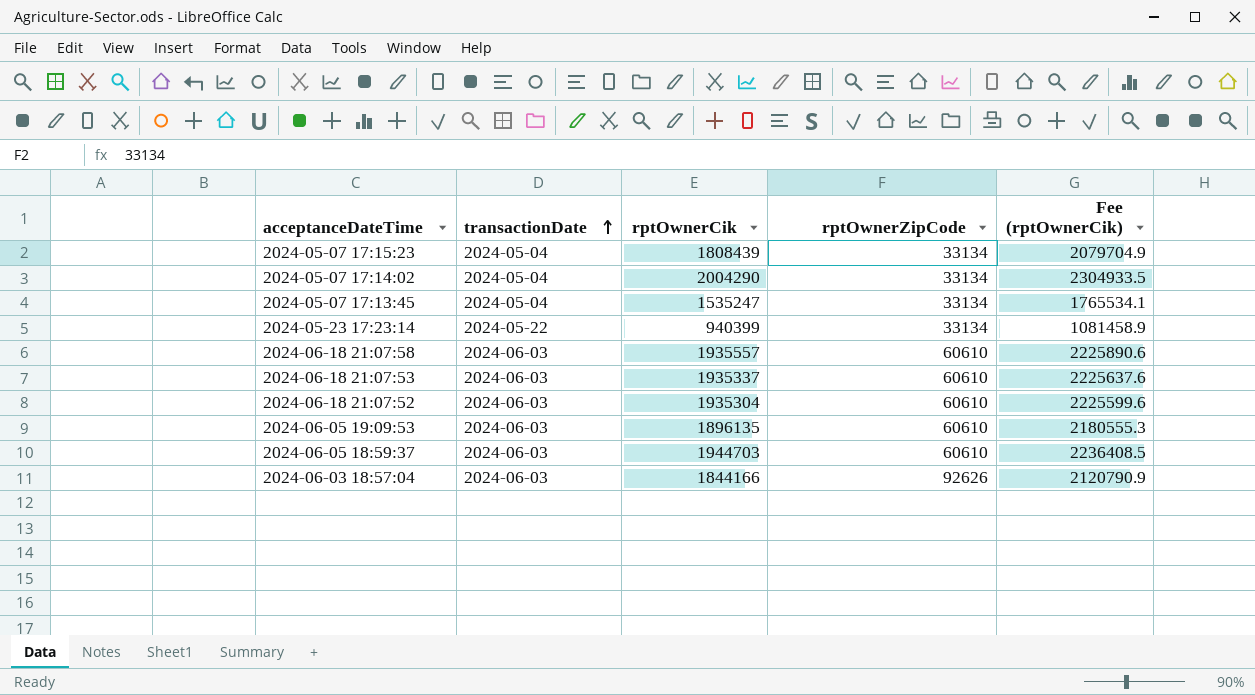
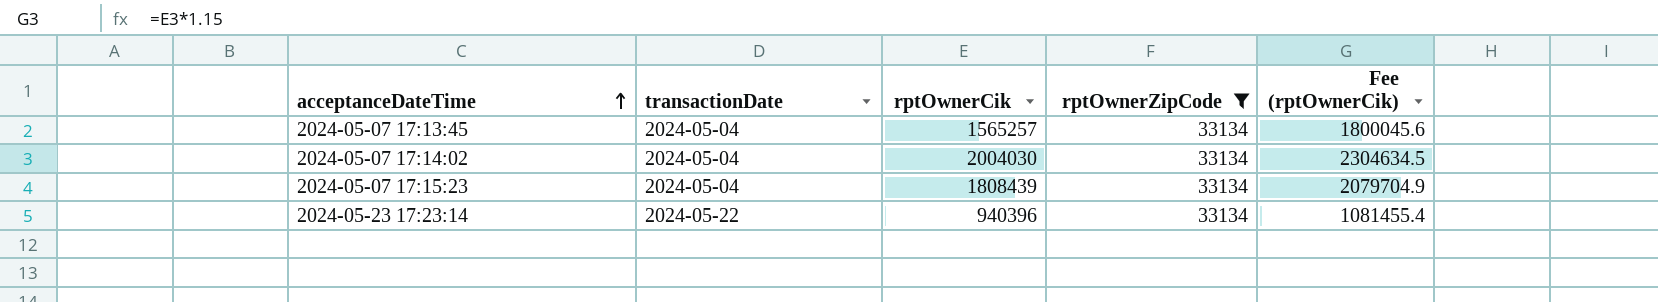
filter: none -> rptOwnerZipCode = 33134
row order: transactionDate ascending -> acceptanceDateTime ascending
2024-05-07 17:13:45 | rptOwnerCik: 1535247 -> 1565257
2024-05-07 17:13:45 | Fee (rptOwnerCik): 1765534.1 -> 1800045.6
2024-05-07 17:14:02 | rptOwnerCik: 2004290 -> 2004030
2024-05-07 17:14:02 | Fee (rptOwnerCik): 2304933.5 -> 2304634.5
2024-05-23 17:23:14 | rptOwnerCik: 940399 -> 940396
2024-05-23 17:23:14 | Fee (rptOwnerCik): 1081458.9 -> 1081455.4

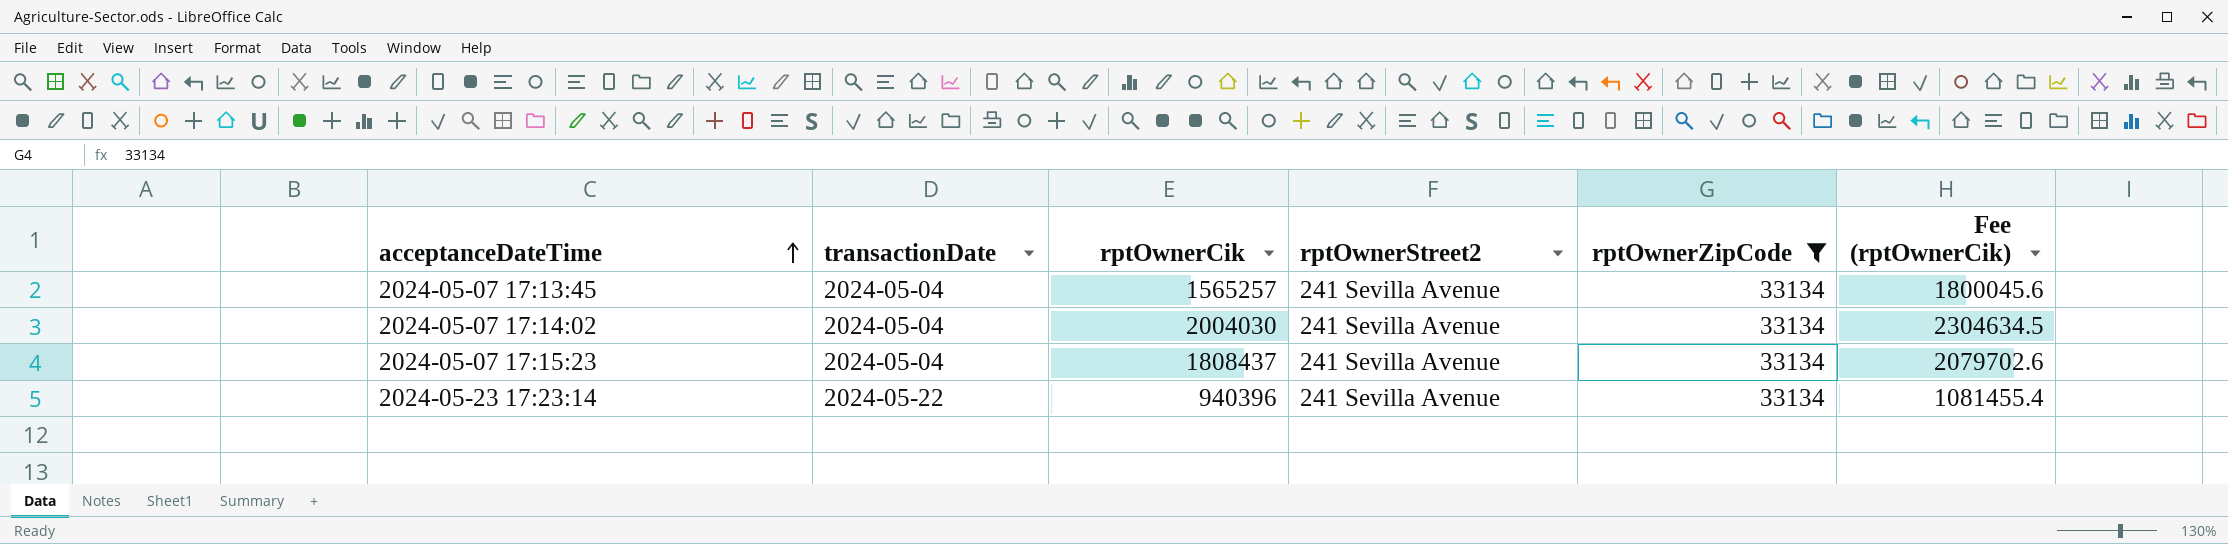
column rptOwnerStreet2 | position: none -> 4
2024-05-07 17:15:23 | rptOwnerCik: 1808439 -> 1808437
2024-05-07 17:15:23 | Fee (rptOwnerCik): 2079704.9 -> 2079702.6

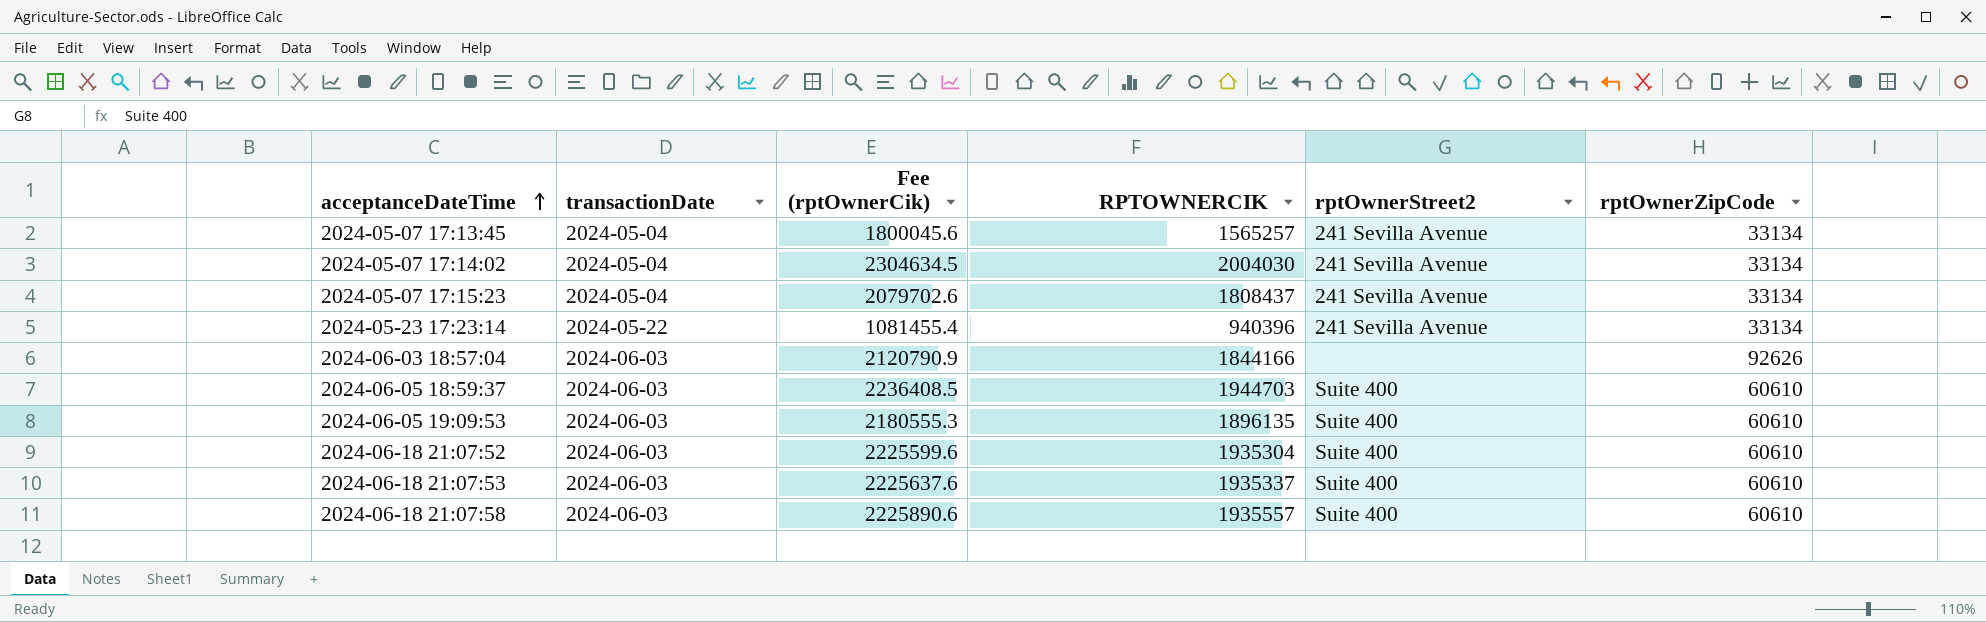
filter: rptOwnerZipCode = 33134 -> none
column Fee (rptOwnerCik) | position: 6 -> 3
column name: rptOwnerCik -> RPTOWNERCIK

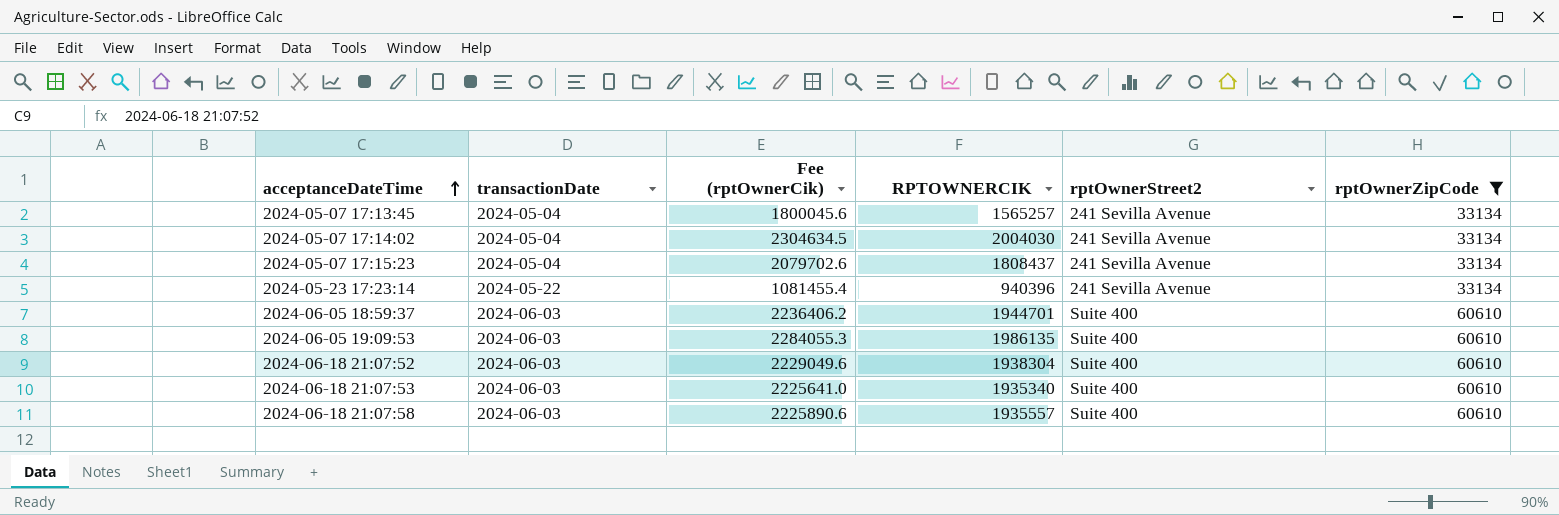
filter: none -> rptOwnerZipCode != 92626
2024-06-05 18:59:37 | Fee (rptOwnerCik): 2236408.5 -> 2236406.2
2024-06-05 18:59:37 | RPTOWNERCIK: 1944703 -> 1944701
2024-06-05 19:09:53 | Fee (rptOwnerCik): 2180555.3 -> 2284055.3
2024-06-05 19:09:53 | RPTOWNERCIK: 1896135 -> 1986135
2024-06-18 21:07:52 | Fee (rptOwnerCik): 2225599.6 -> 2229049.6
2024-06-18 21:07:52 | RPTOWNERCIK: 1935304 -> 1938304
2024-06-18 21:07:53 | Fee (rptOwnerCik): 2225637.6 -> 2225641.0
2024-06-18 21:07:53 | RPTOWNERCIK: 1935337 -> 1935340

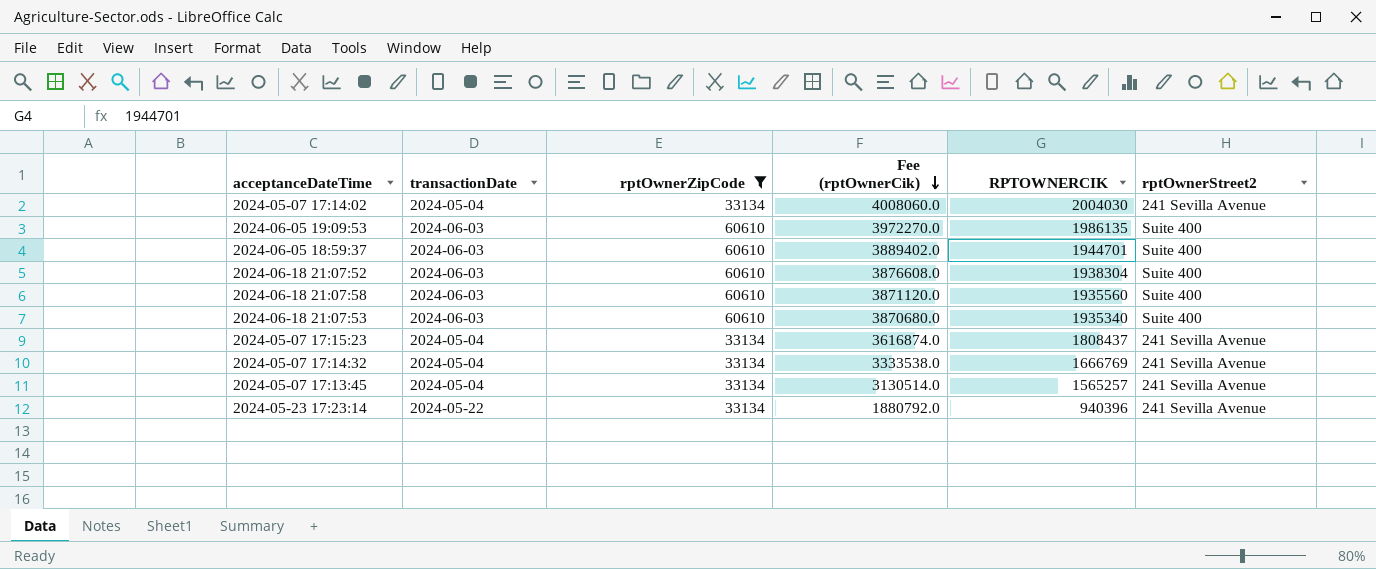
row order: acceptanceDateTime ascending -> Fee (rptOwnerCik) descending
column rptOwnerZipCode | position: 6 -> 3
column Fee (rptOwnerCik) | formula: [RPTOWNERCIK] * 1.15 -> [RPTOWNERCIK] * 2
2024-06-18 21:07:58 | RPTOWNERCIK: 1935557 -> 1935560
row 2024-05-07 17:14:32: none -> 2024-05-04 | 33134 | 3333538.0 | 1666769 | 241 Sevilla Avenue

